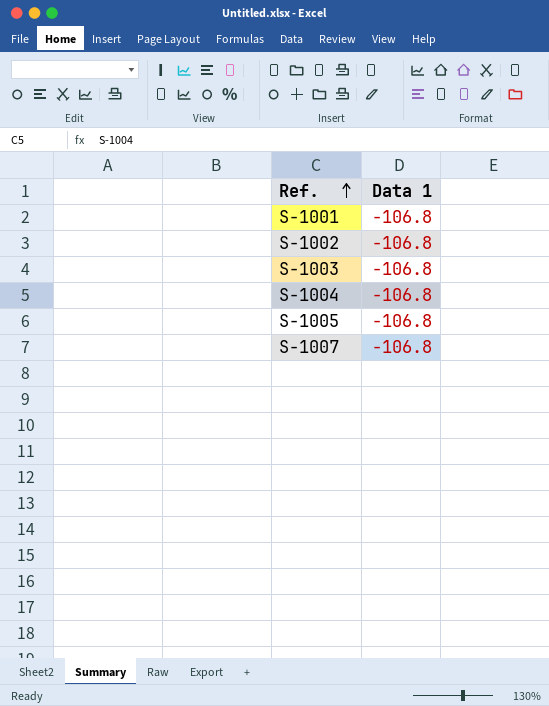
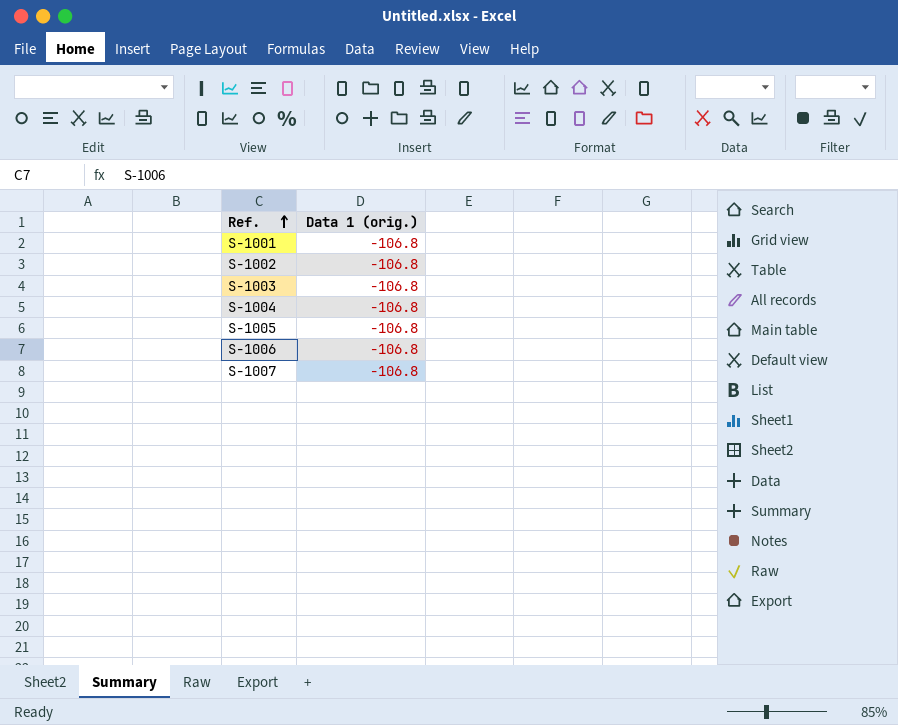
column name: Data 1 -> Data 1 (orig.)
row S-1006: none -> -106.8

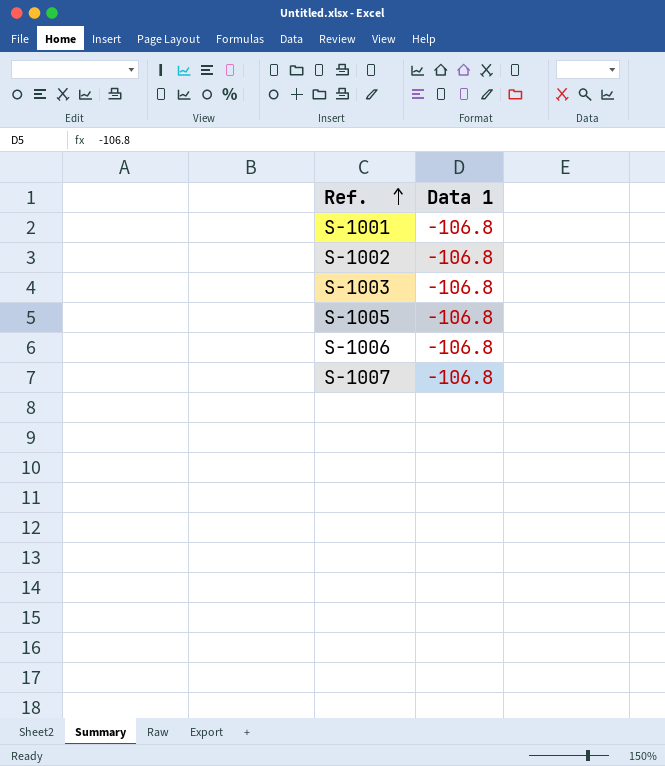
column name: Data 1 (orig.) -> Data 1
row S-1004: -106.8 -> none

